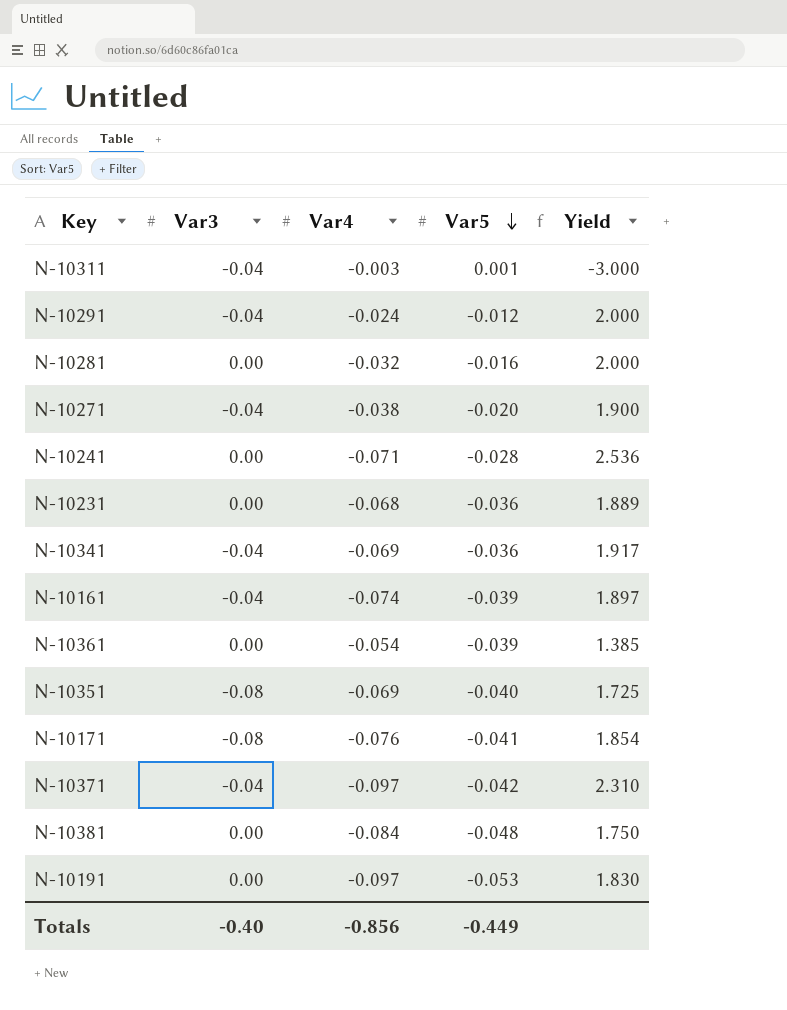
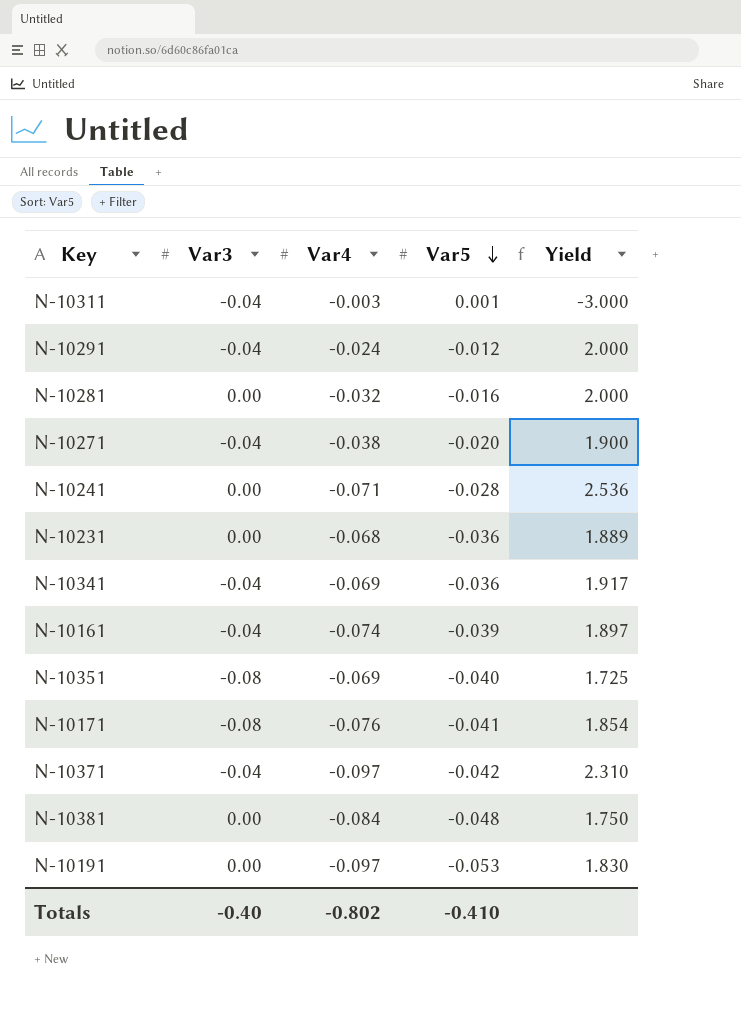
row N-10361: 0.00 | -0.054 | -0.039 | 1.385 -> none
Totals | Var4: -0.856 -> -0.802
Totals | Var5: -0.449 -> -0.410

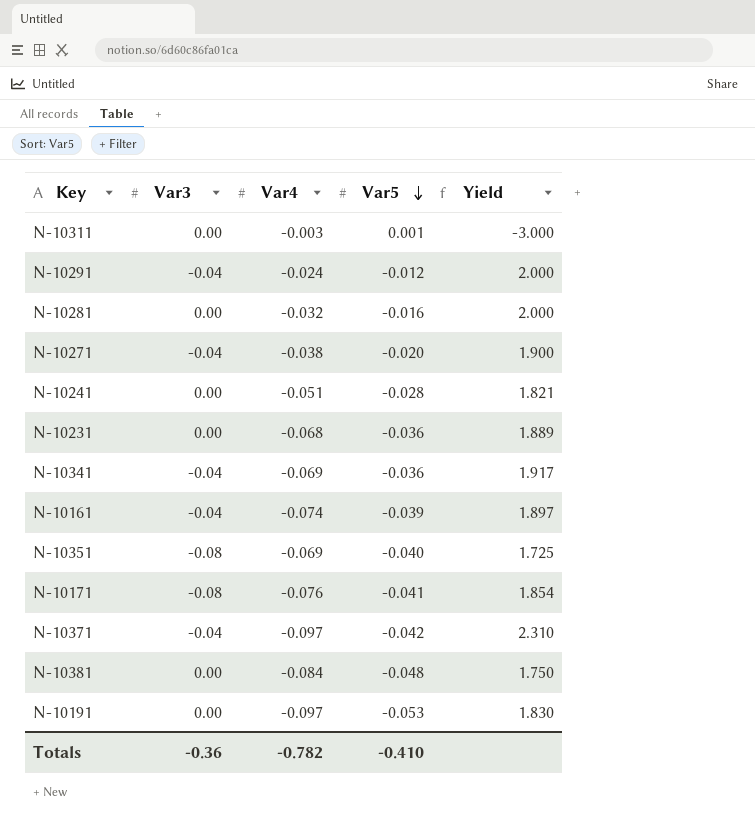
N-10311 | Var3: -0.04 -> 0.00
N-10241 | Var4: -0.071 -> -0.051
N-10241 | Yield: 2.536 -> 1.821
Totals | Var3: -0.40 -> -0.36
Totals | Var4: -0.802 -> -0.782

